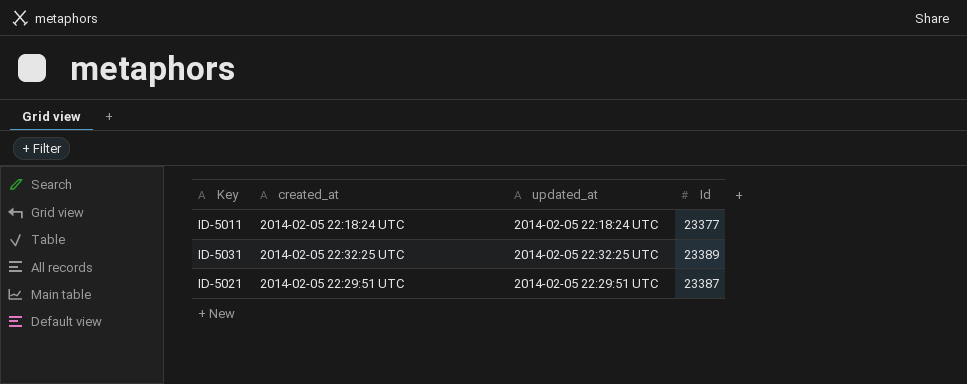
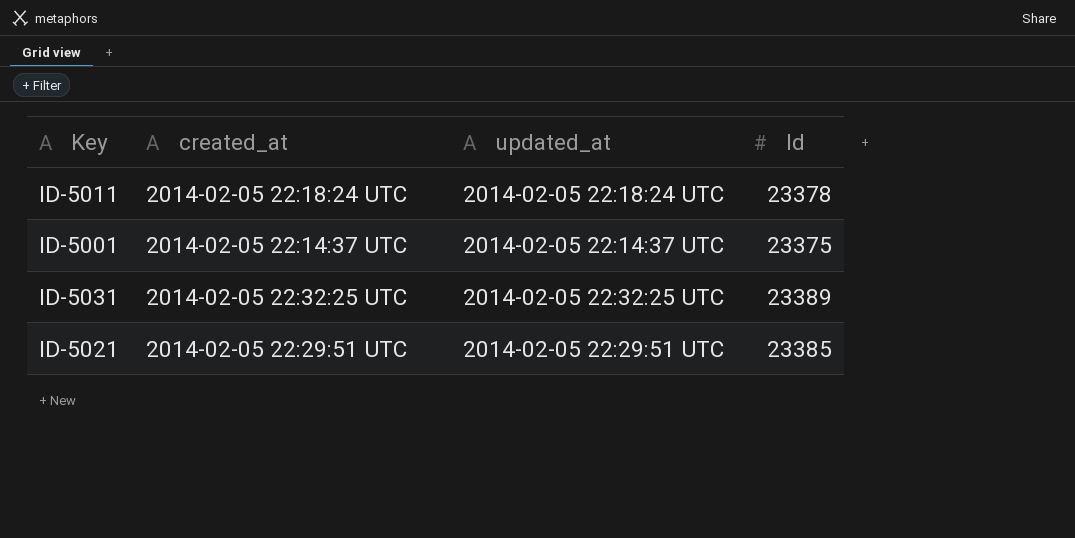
ID-5011 | Id: 23377 -> 23378
row ID-5001: none -> 2014-02-05 22:14:37 UTC | 2014-02-05 22:14:37 UTC | 23375
ID-5021 | Id: 23387 -> 23385

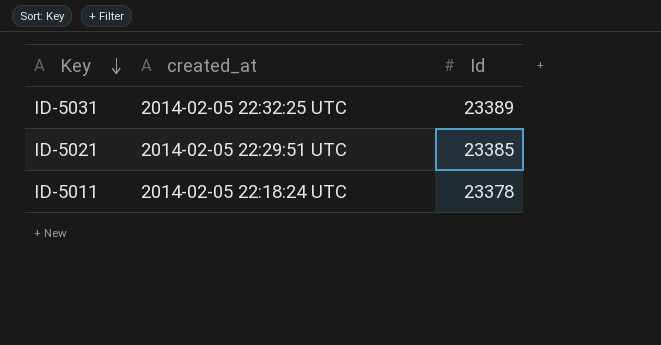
row order: none -> Key descending
column updated_at | position: 3 -> none
row ID-5001: 2014-02-05 22:14:37 UTC | 2014-02-05 22:14:37 UTC | 23375 -> none

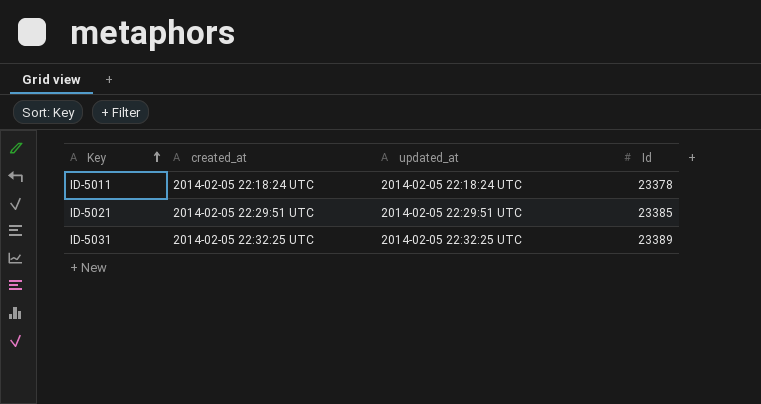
row order: Key descending -> Key ascending
column updated_at | position: none -> 3

